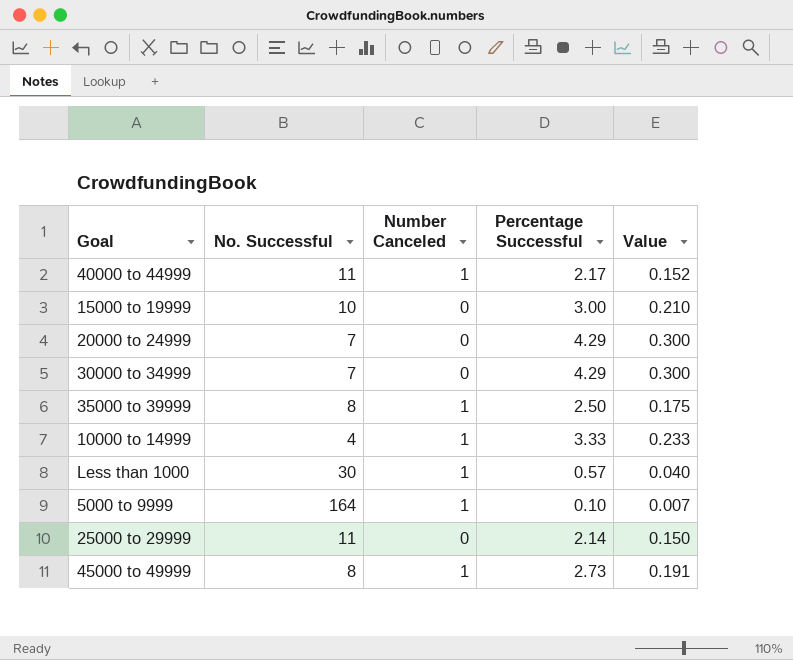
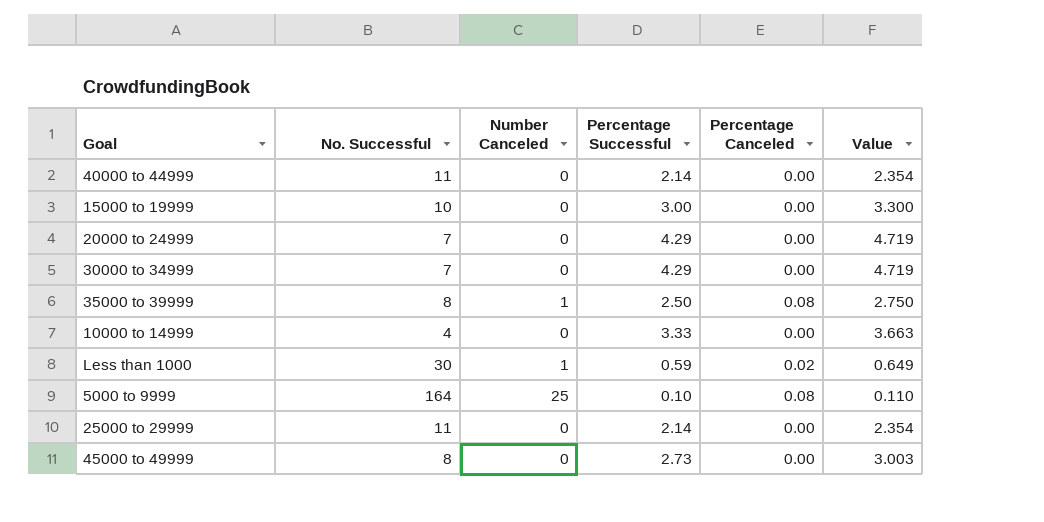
column Percentage Canceled | position: none -> 5
column Value | formula: [Percentage Successful] * 0.07 -> [Percentage Successful] * 1.1
40000 to 44999 | Number Canceled: 1 -> 0
40000 to 44999 | Percentage Successful: 2.17 -> 2.14
10000 to 14999 | Number Canceled: 1 -> 0
Less than 1000 | Percentage Successful: 0.57 -> 0.59
5000 to 9999 | Number Canceled: 1 -> 25
45000 to 49999 | Number Canceled: 1 -> 0

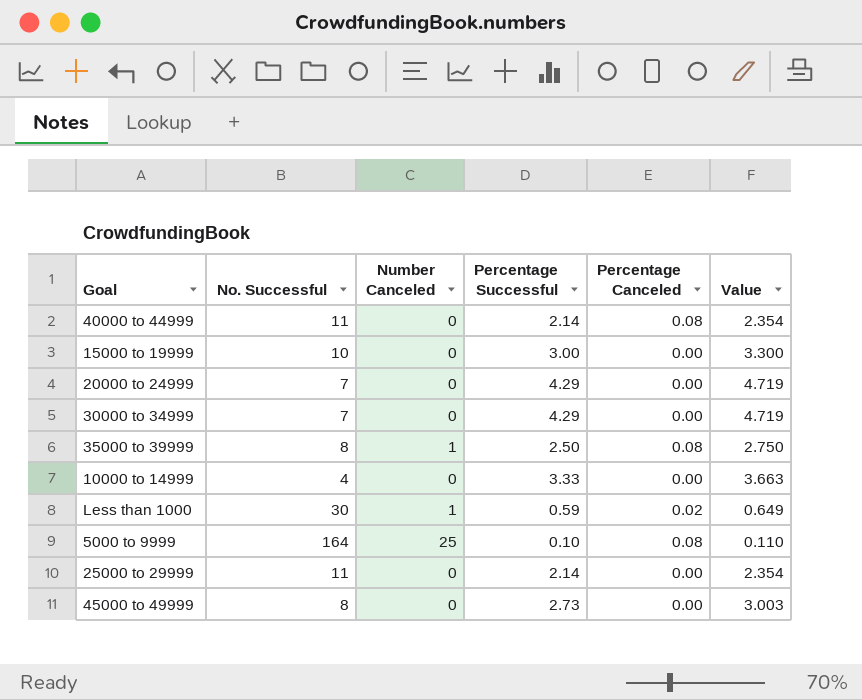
40000 to 44999 | Percentage Canceled: 0.00 -> 0.08

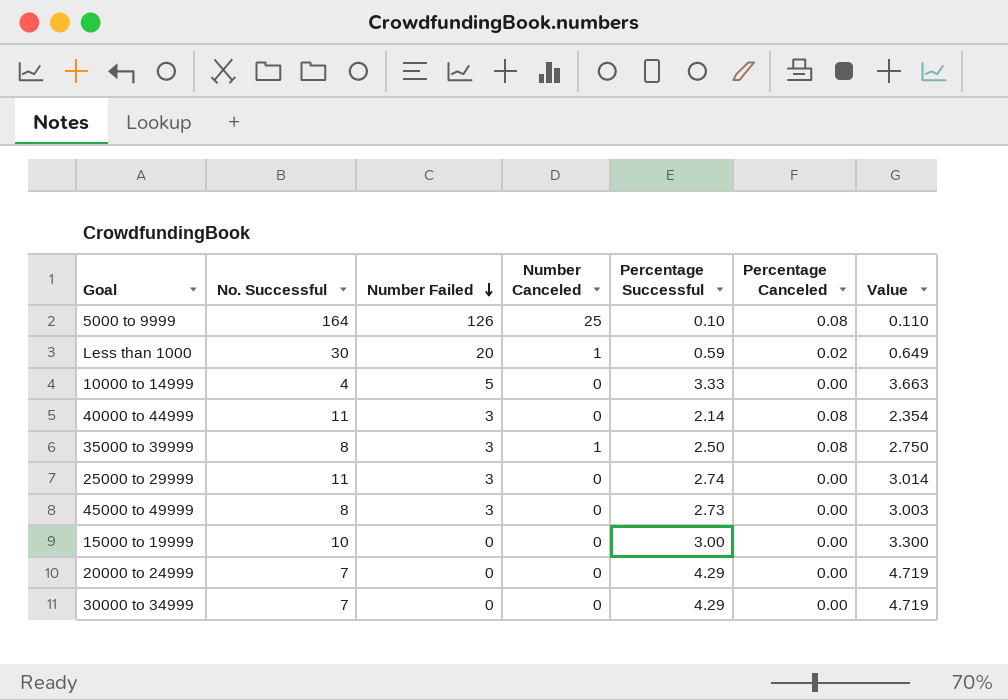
row order: none -> Number Failed descending
column Number Failed | position: none -> 3
25000 to 29999 | Percentage Successful: 2.14 -> 2.74
25000 to 29999 | Value: 2.354 -> 3.014

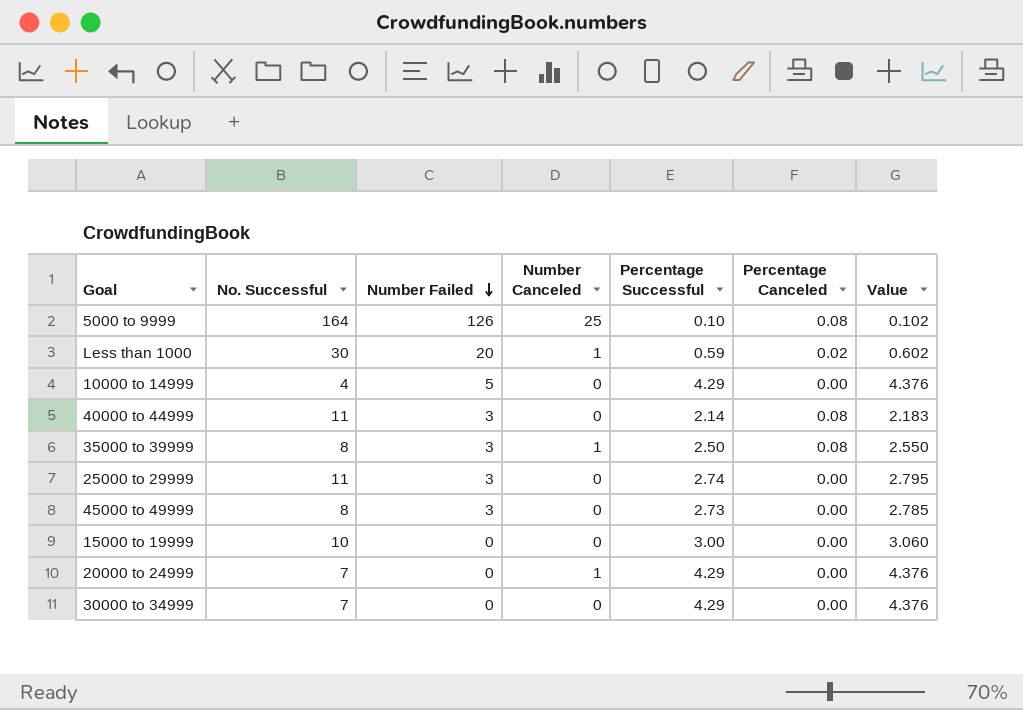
column Value | formula: [Percentage Successful] * 1.1 -> [Percentage Successful] * 1.02
10000 to 14999 | Percentage Successful: 3.33 -> 4.29
20000 to 24999 | Number Canceled: 0 -> 1

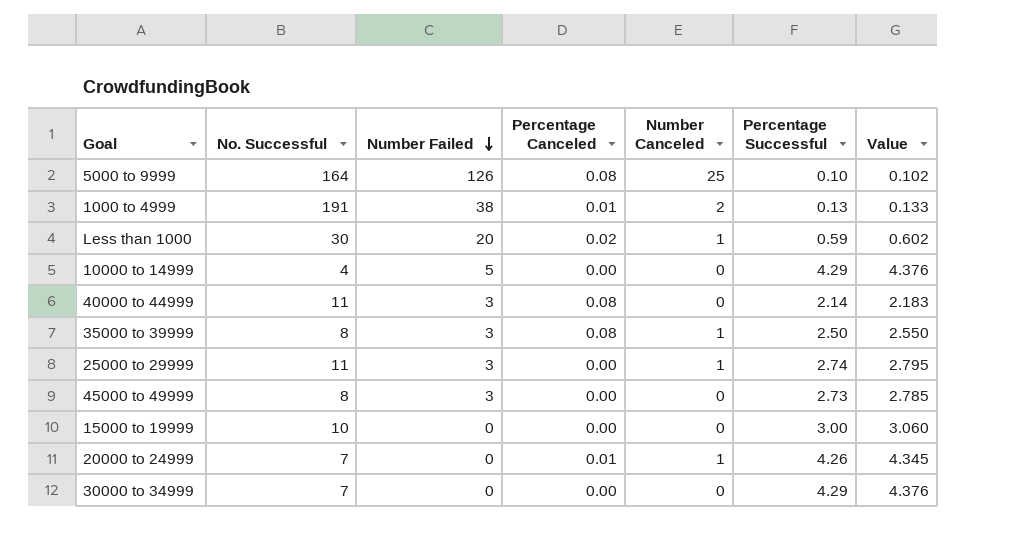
column Percentage Canceled | position: 6 -> 4
row 1000 to 4999: none -> 191 | 38 | 0.01 | 2 | 0.13 | 0.133
25000 to 29999 | Number Canceled: 0 -> 1
20000 to 24999 | Percentage Canceled: 0.00 -> 0.01
20000 to 24999 | Percentage Successful: 4.29 -> 4.26
20000 to 24999 | Value: 4.376 -> 4.345

